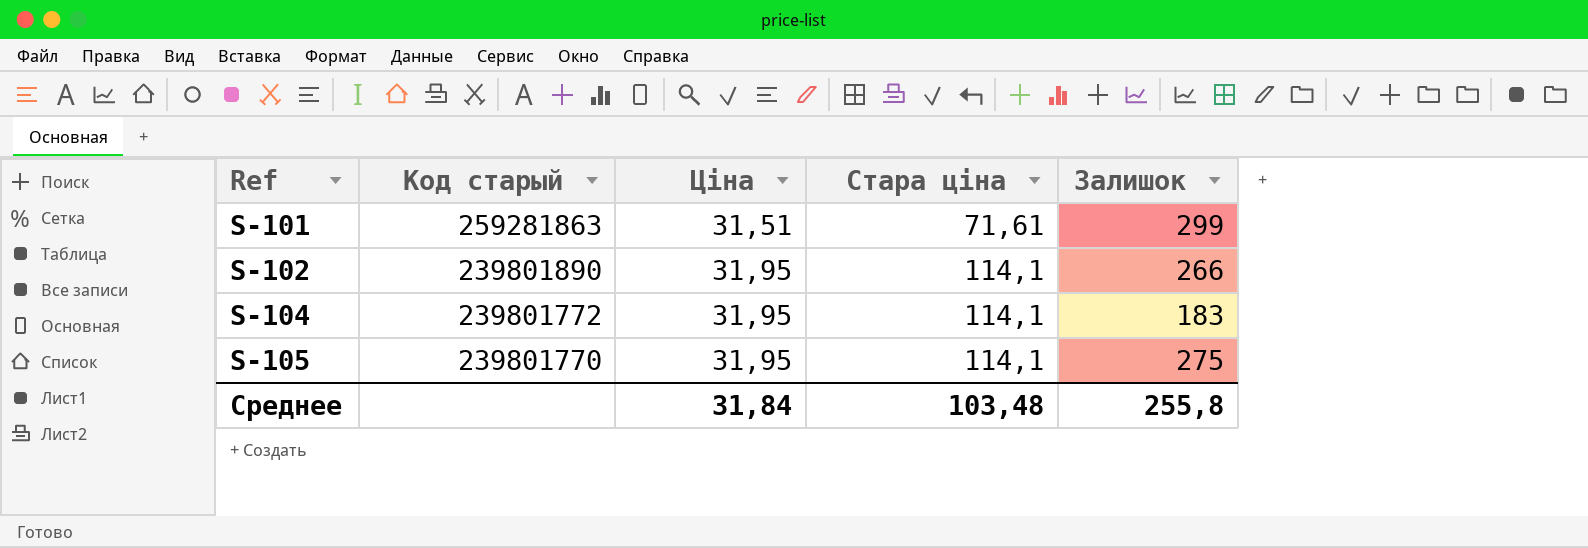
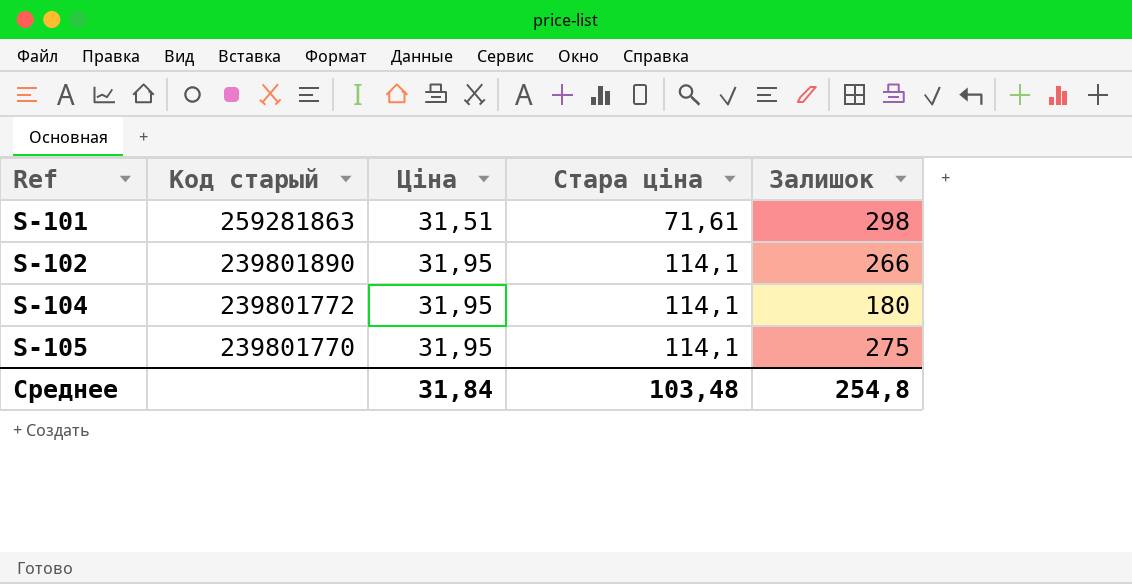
S-101 | Залишок: 299 -> 298
S-104 | Залишок: 183 -> 180
Среднее | Залишок: 255,8 -> 254,8

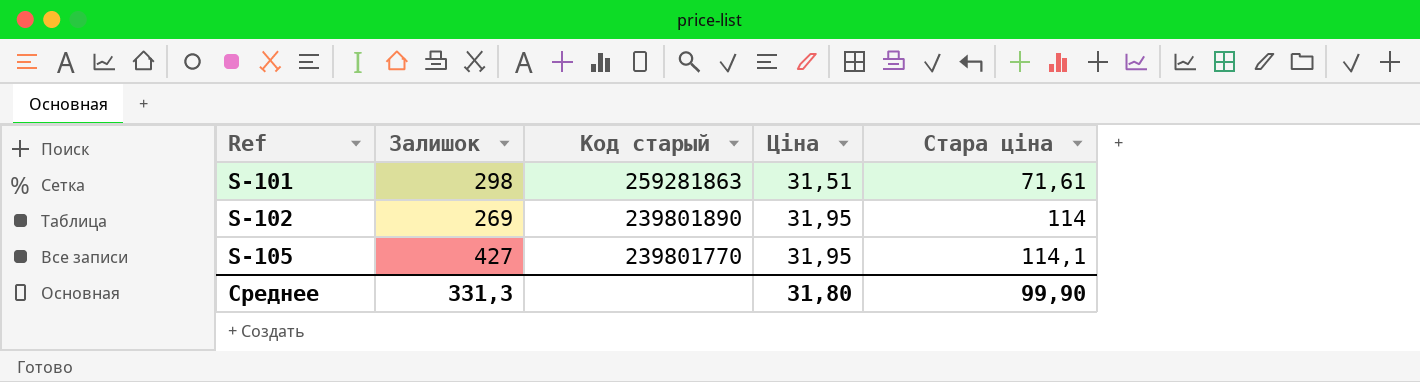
column Залишок | position: 5 -> 2
row S-104: 239801772 | 31,95 | 114,1 | 180 -> none
S-102 | Залишок: 266 -> 269
S-102 | Стара ціна: 114,1 -> 114
S-105 | Залишок: 275 -> 427
Среднее | Залишок: 254,8 -> 331,3
Среднее | Ціна: 31,84 -> 31,80
Среднее | Стара ціна: 103,48 -> 99,90

